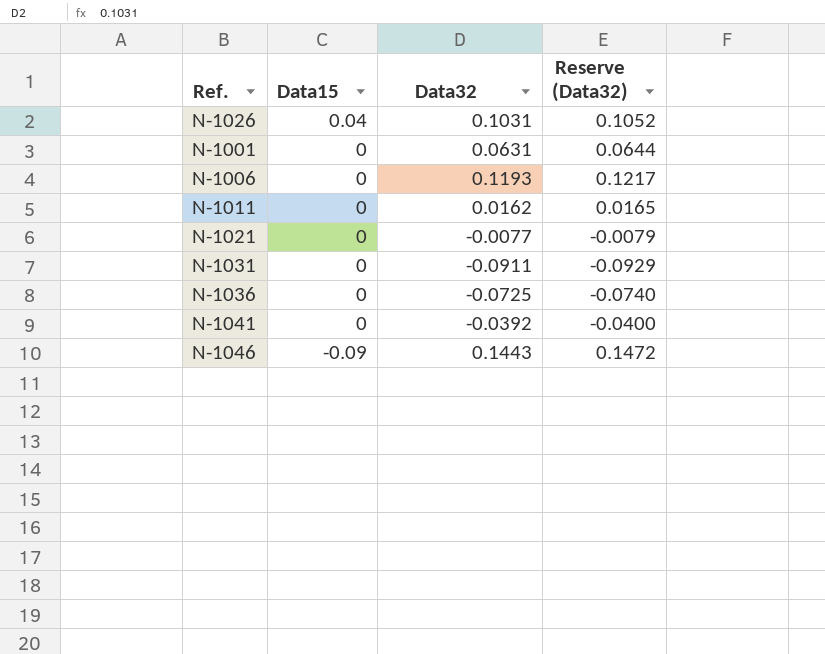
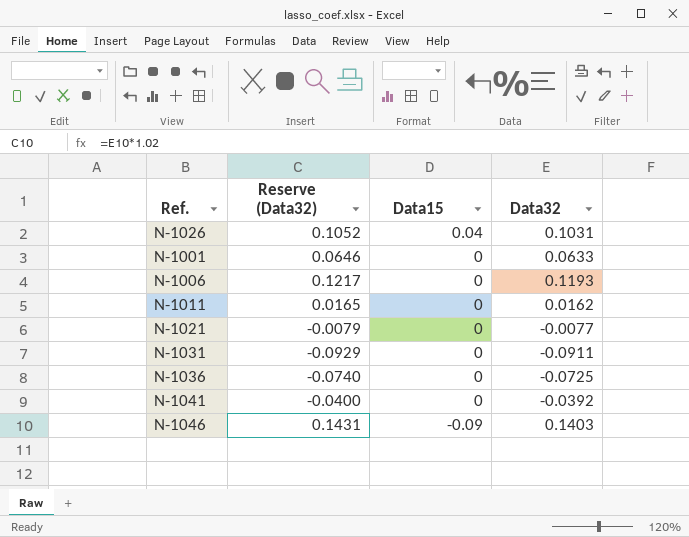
column Reserve (Data32) | position: 4 -> 2
N-1001 | Reserve (Data32): 0.0644 -> 0.0646
N-1001 | Data32: 0.0631 -> 0.0633
N-1046 | Reserve (Data32): 0.1472 -> 0.1431
N-1046 | Data32: 0.1443 -> 0.1403

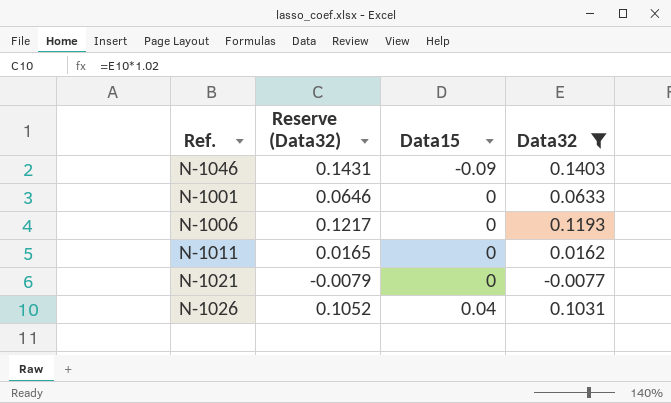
filter: none -> Data32 >= -0.0077
row order: Data15 descending -> Data15 ascending

